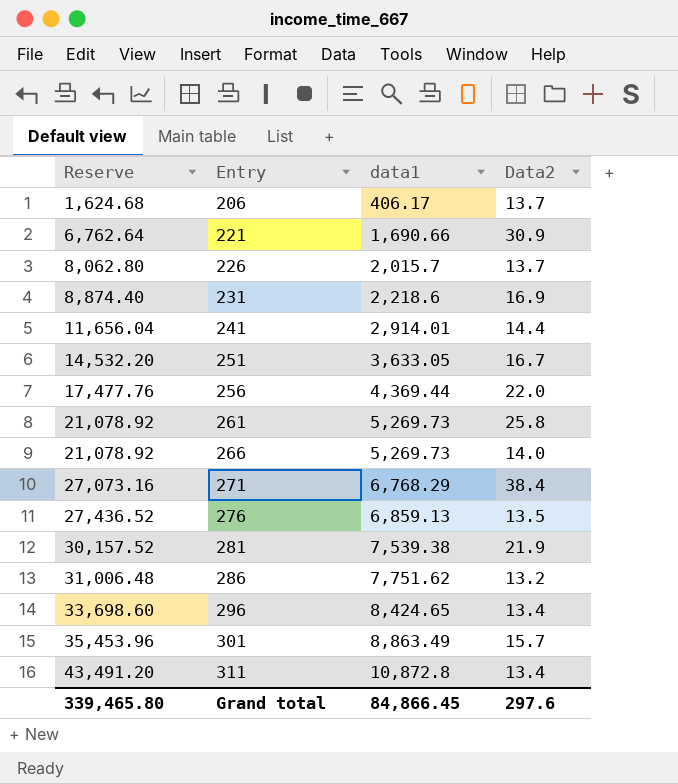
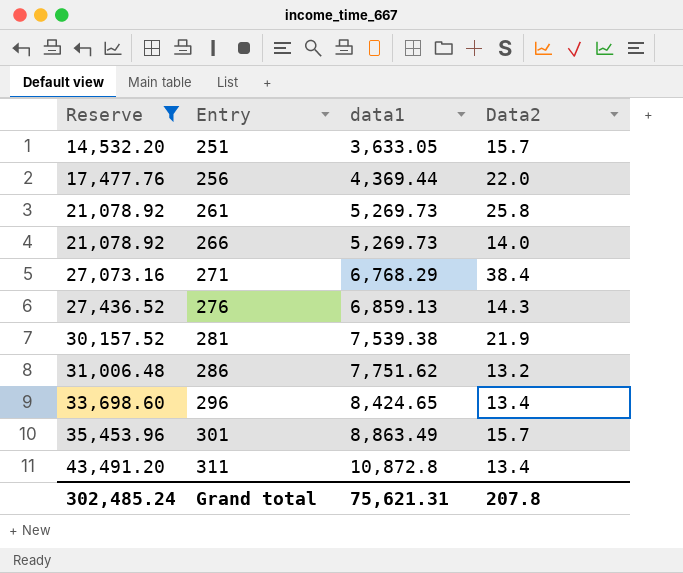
filter: none -> Reserve >= 14,532.20
251 | Data2: 16.7 -> 15.7
276 | Data2: 13.5 -> 14.3
Grand total | Reserve: 339,465.80 -> 302,485.24
Grand total | data1: 84,866.45 -> 75,621.31
Grand total | Data2: 297.6 -> 207.8

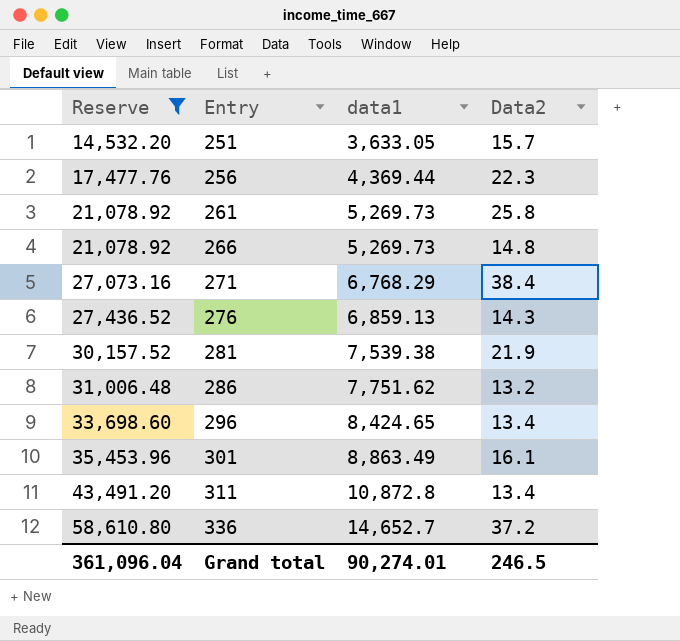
256 | Data2: 22.0 -> 22.3
266 | Data2: 14.0 -> 14.8
301 | Data2: 15.7 -> 16.1
row 336: none -> 58,610.80 | 14,652.7 | 37.2
Grand total | Reserve: 302,485.24 -> 361,096.04
Grand total | data1: 75,621.31 -> 90,274.01
Grand total | Data2: 207.8 -> 246.5

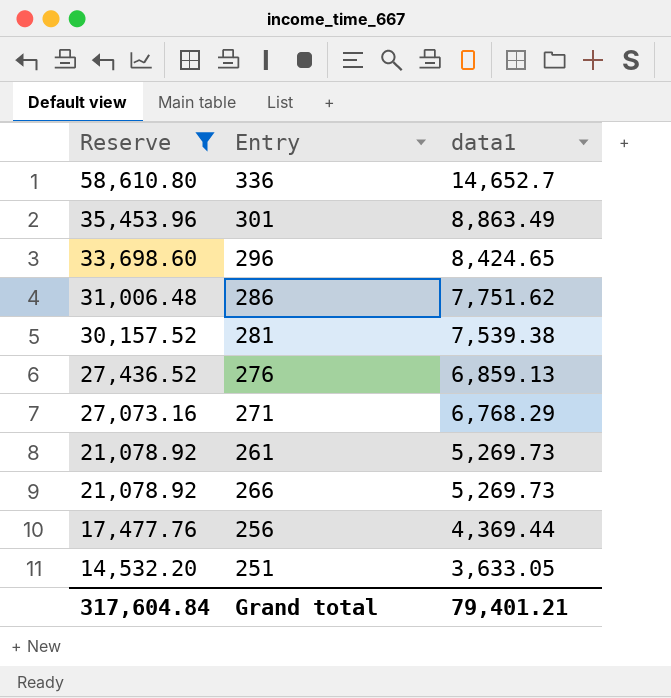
row order: Reserve ascending -> Reserve descending
column Data2 | position: 4 -> none
row 311: 43,491.20 | 10,872.8 | 13.4 -> none
Grand total | Reserve: 361,096.04 -> 317,604.84
Grand total | data1: 90,274.01 -> 79,401.21

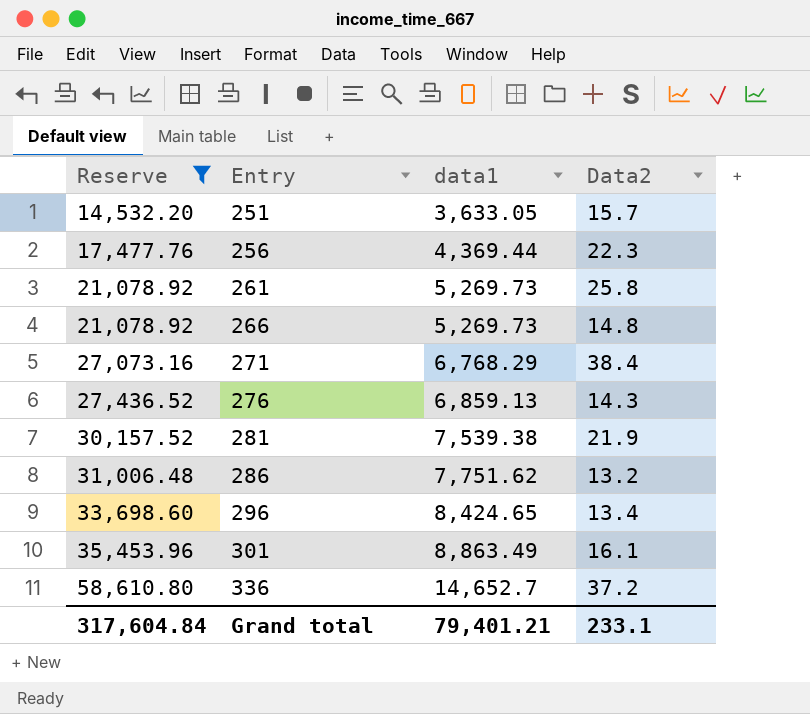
row order: Reserve descending -> Reserve ascending
column Data2 | position: none -> 4

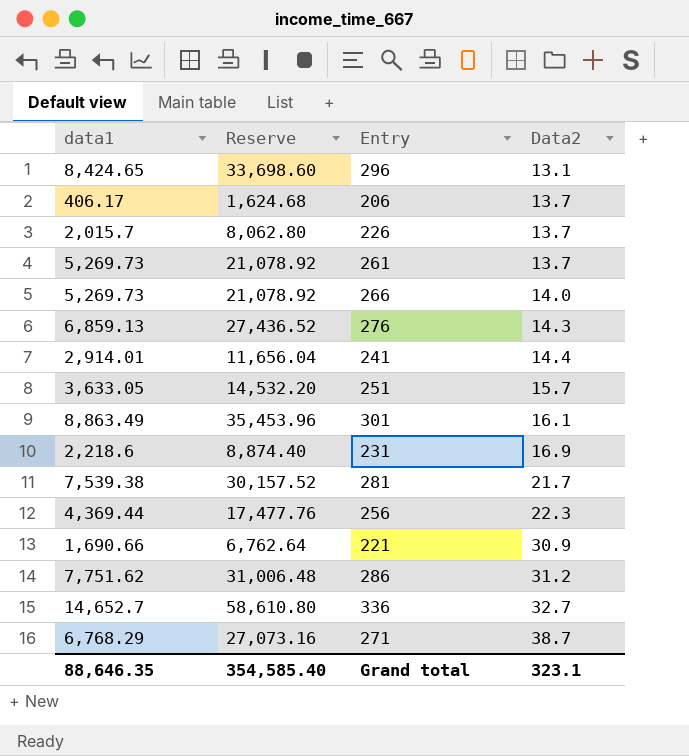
filter: Reserve >= 14,532.20 -> none
row order: Reserve ascending -> Data2 ascending
column data1 | position: 3 -> 1
296 | Data2: 13.4 -> 13.1
261 | Data2: 25.8 -> 13.7
266 | Data2: 14.8 -> 14.0
281 | Data2: 21.9 -> 21.7
286 | Data2: 13.2 -> 31.2
336 | Data2: 37.2 -> 32.7
271 | Data2: 38.4 -> 38.7
Grand total | data1: 79,401.21 -> 88,646.35
Grand total | Reserve: 317,604.84 -> 354,585.40
Grand total | Data2: 233.1 -> 323.1

